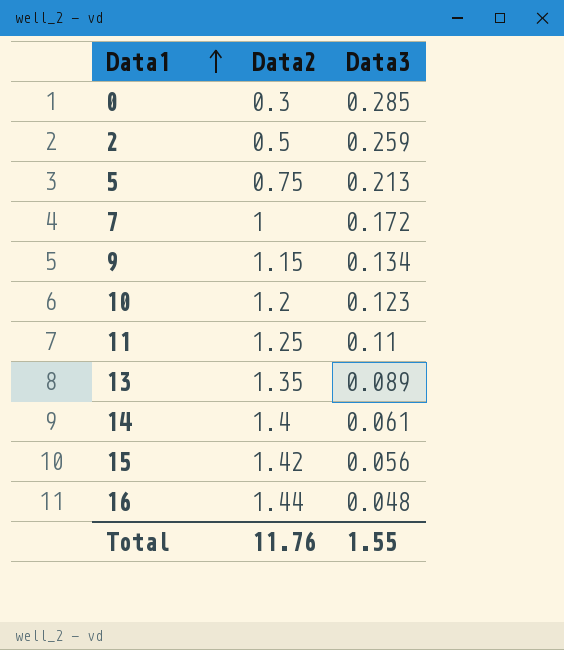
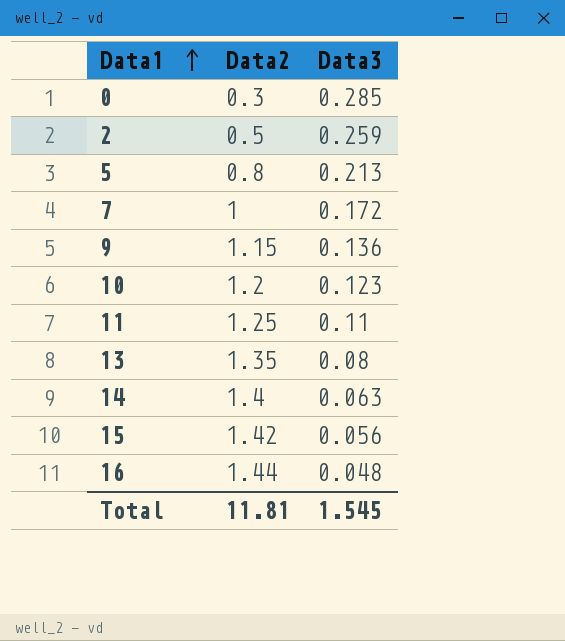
5 | Data2: 0.75 -> 0.8
9 | Data3: 0.134 -> 0.136
13 | Data3: 0.089 -> 0.08
14 | Data3: 0.061 -> 0.063
Total | Data2: 11.76 -> 11.81
Total | Data3: 1.55 -> 1.545

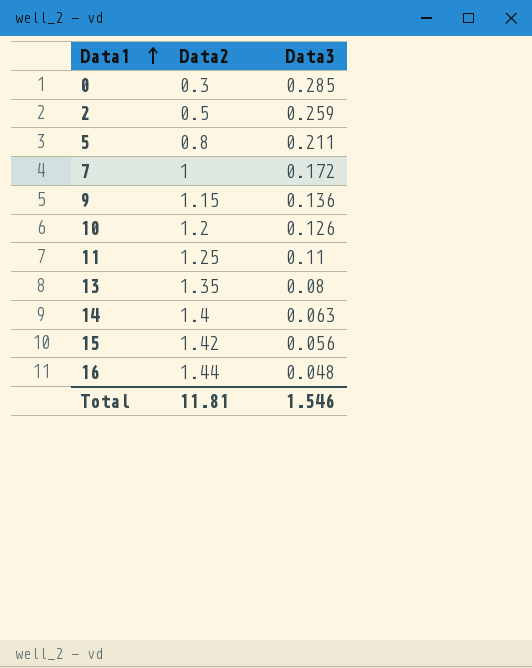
5 | Data3: 0.213 -> 0.211
10 | Data3: 0.123 -> 0.126
Total | Data3: 1.545 -> 1.546

